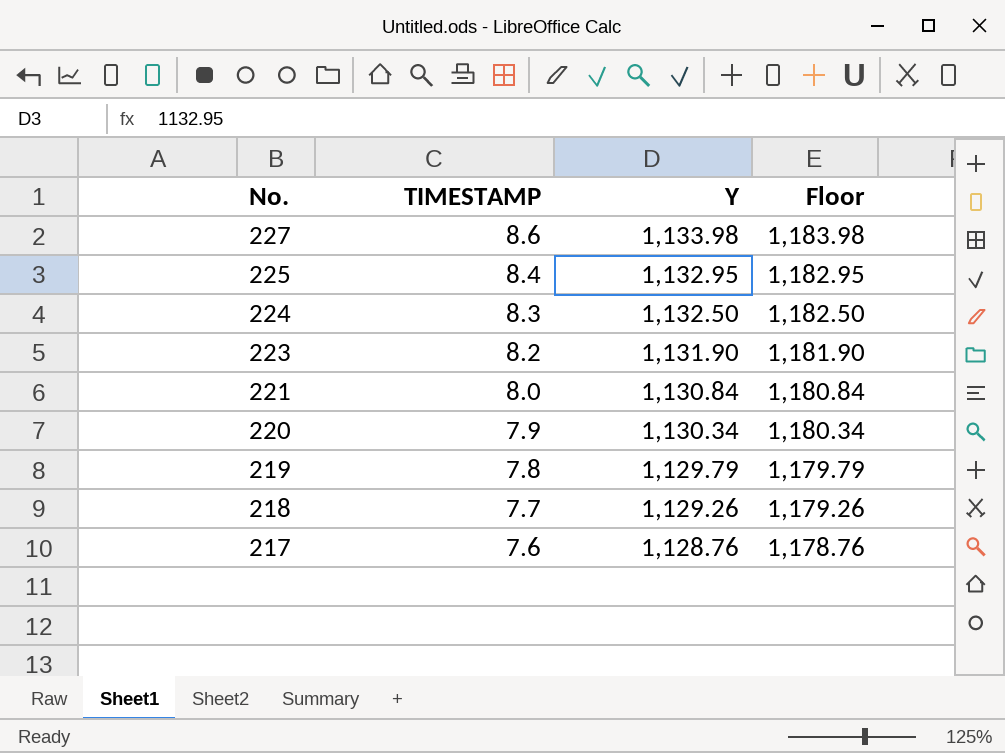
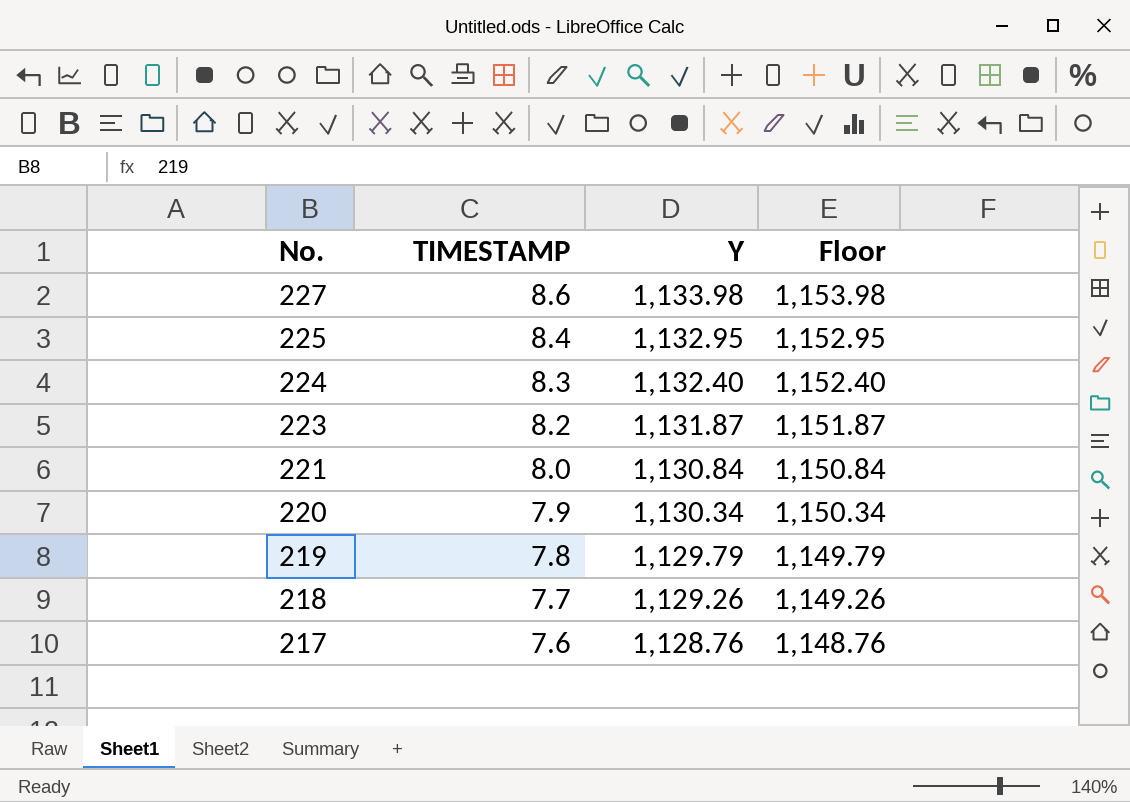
column Floor | formula: [Y] + 50 -> [Y] + 20
224 | Y: 1,132.50 -> 1,132.40
223 | Y: 1,131.90 -> 1,131.87

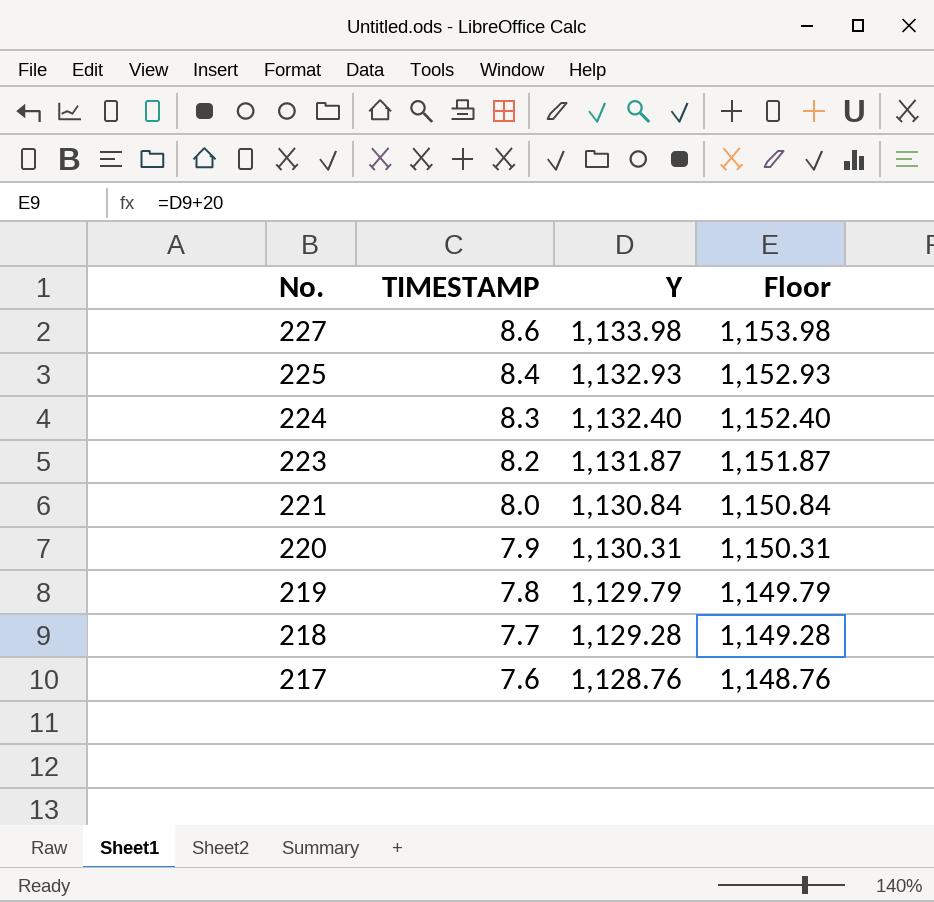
225 | Y: 1,132.95 -> 1,132.93
225 | Floor: 1,152.95 -> 1,152.93
220 | Y: 1,130.34 -> 1,130.31
220 | Floor: 1,150.34 -> 1,150.31
218 | Y: 1,129.26 -> 1,129.28
218 | Floor: 1,149.26 -> 1,149.28

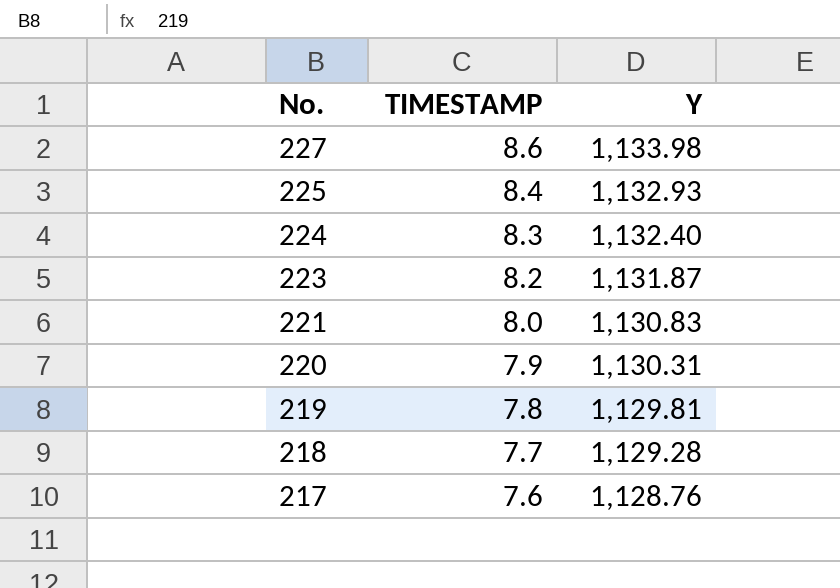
column Floor | formula: [Y] + 20 -> none
221 | Y: 1,130.84 -> 1,130.83
219 | Y: 1,129.79 -> 1,129.81

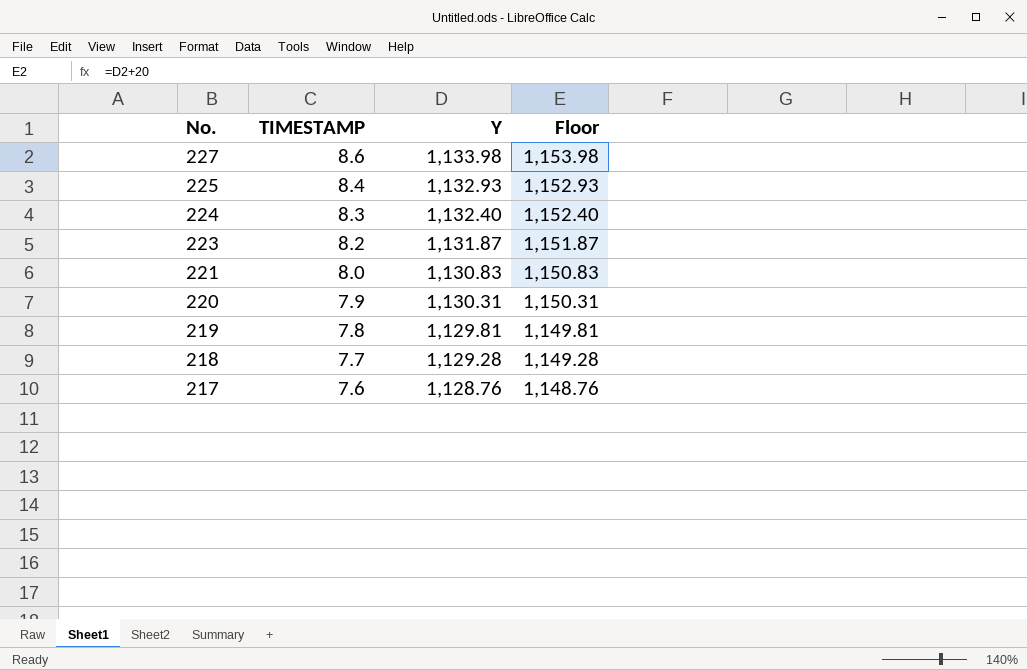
column Floor | formula: none -> [Y] + 20

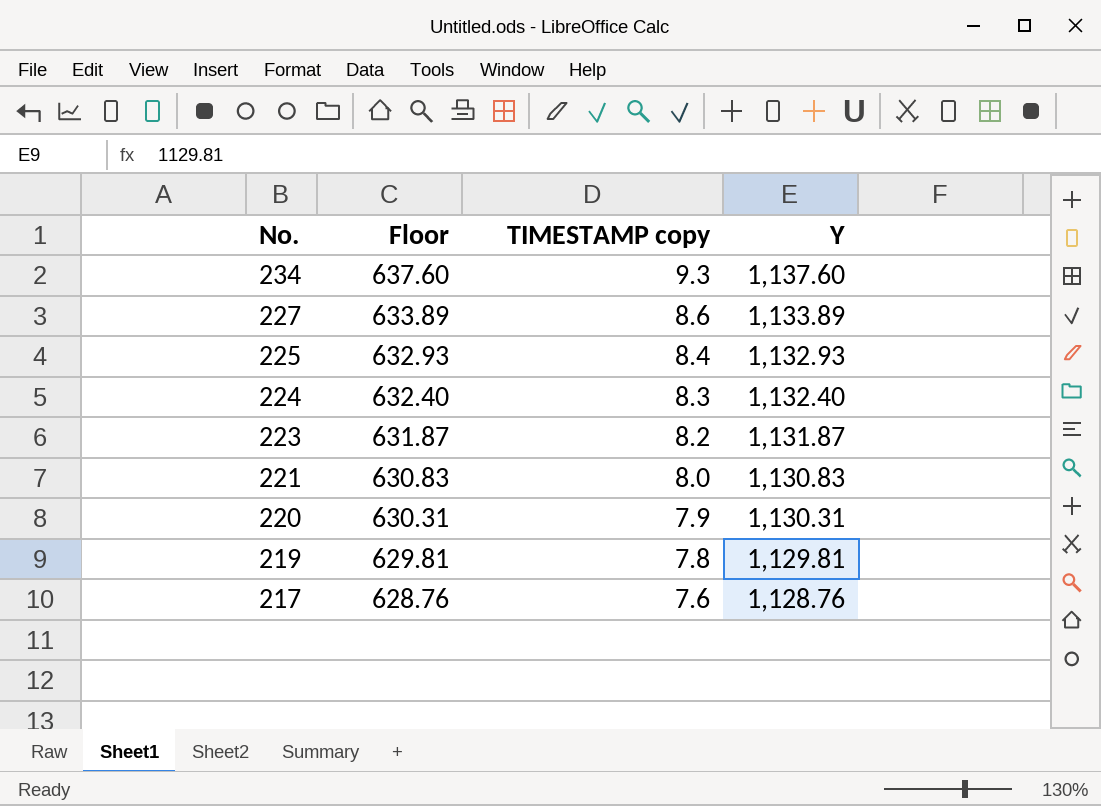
column Floor | formula: [Y] + 20 -> [Y] - 500
column Floor | position: 4 -> 2
column name: TIMESTAMP -> TIMESTAMP copy
row 218: 7.7 | 1,129.28 | 1,149.28 -> none
row 234: none -> 637.60 | 9.3 | 1,137.60
227 | Y: 1,133.98 -> 1,133.89

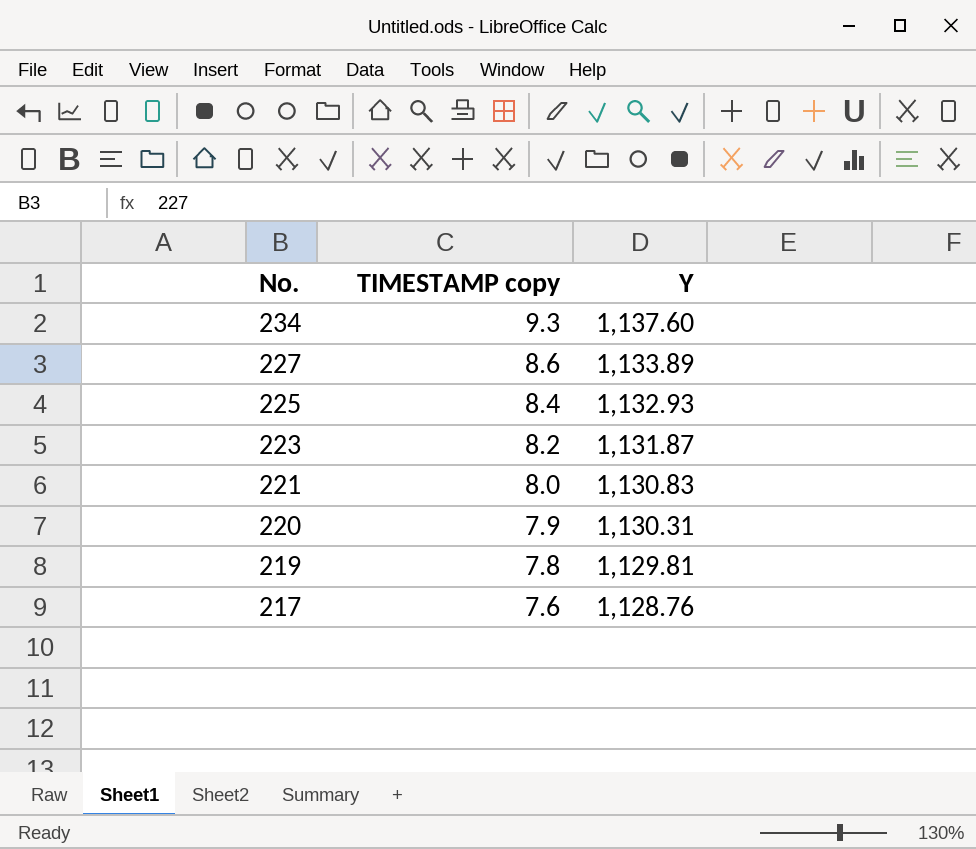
column Floor | formula: [Y] - 500 -> none
row 224: 632.40 | 8.3 | 1,132.40 -> none

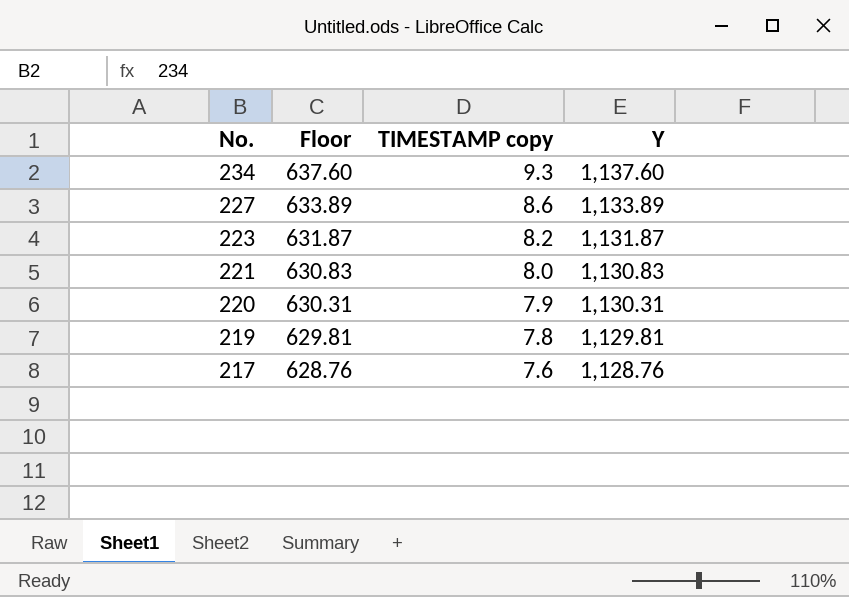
column Floor | formula: none -> [Y] - 500
row 225: 8.4 | 1,132.93 -> none

